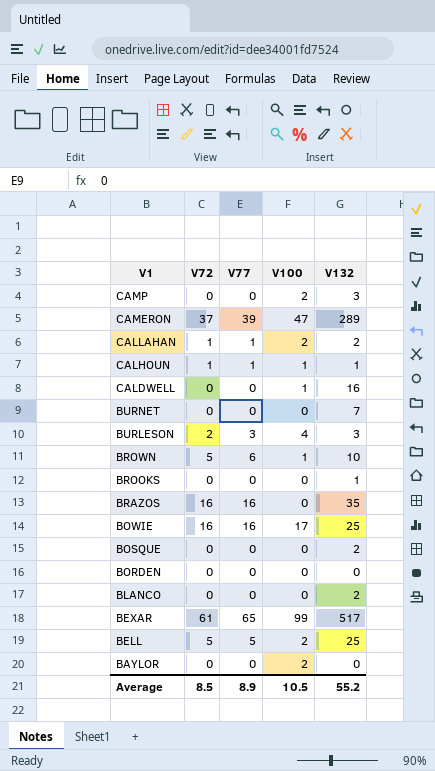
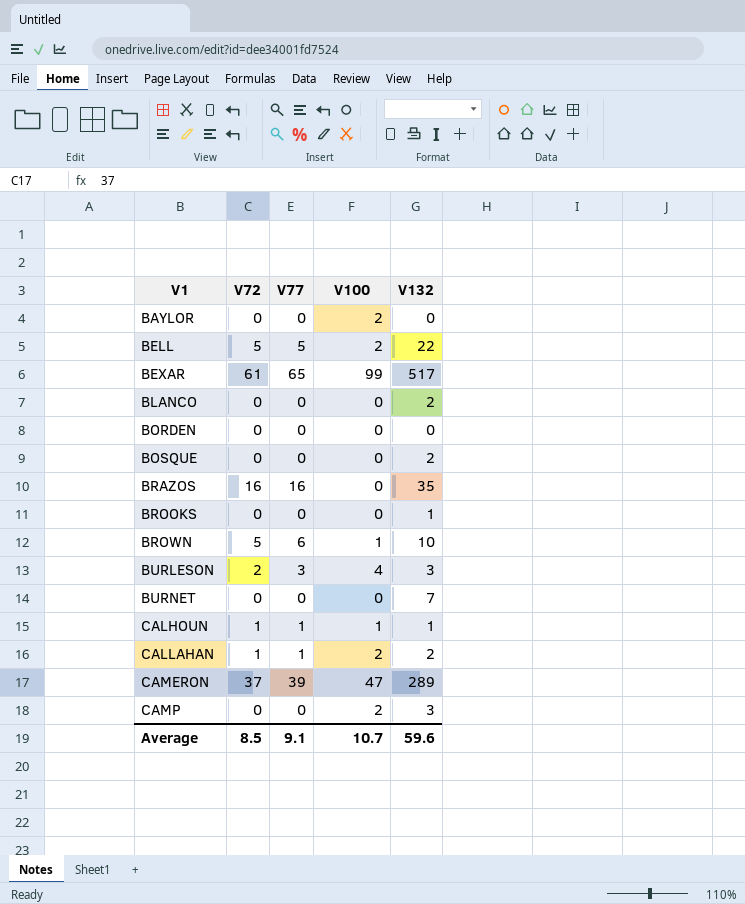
row order: V1 descending -> V1 ascending
row CALDWELL: 0 | 0 | 1 | 16 -> none
row BOWIE: 16 | 16 | 17 | 25 -> none
BELL | V132: 25 -> 22
Average | V77: 8.9 -> 9.1
Average | V100: 10.5 -> 10.7
Average | V132: 55.2 -> 59.6

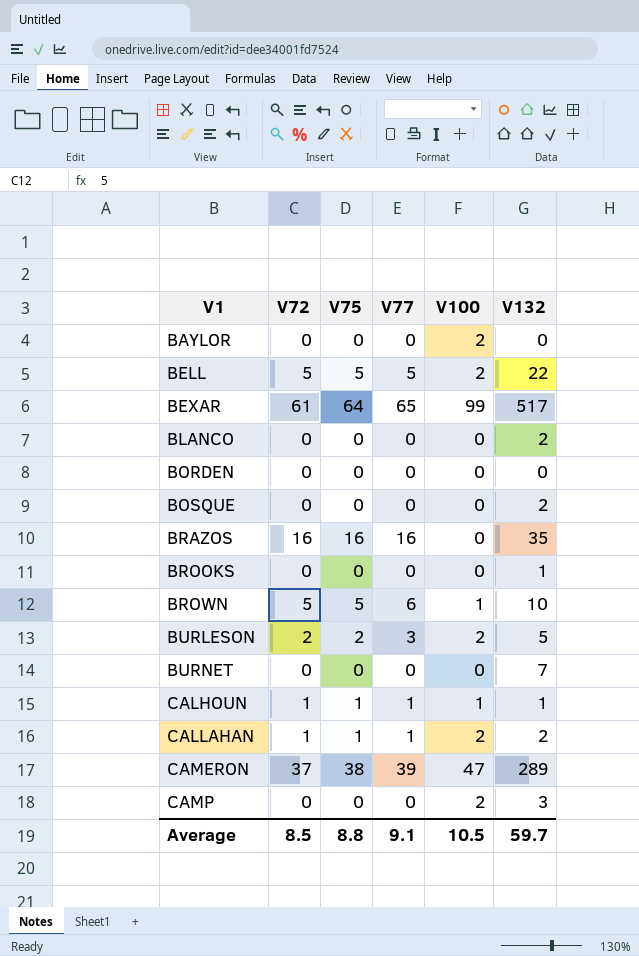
column V75 | position: none -> 3
BURLESON | V100: 4 -> 2
BURLESON | V132: 3 -> 5
Average | V100: 10.7 -> 10.5
Average | V132: 59.6 -> 59.7

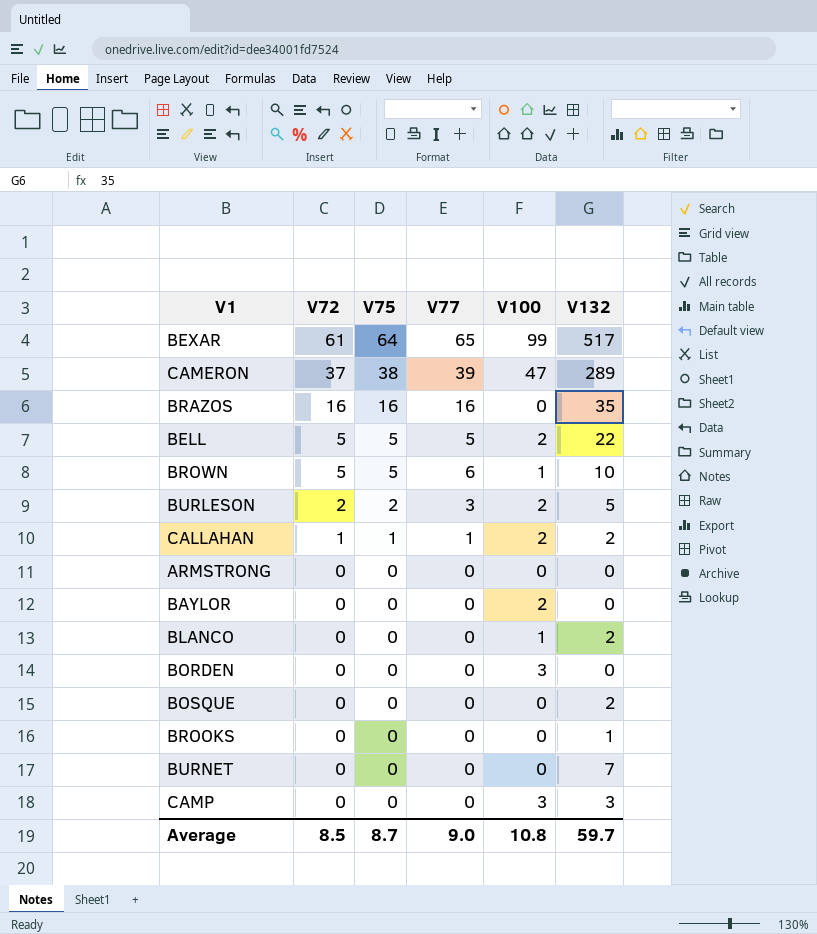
row order: V1 ascending -> V72 descending
row CALHOUN: 1 | 1 | 1 | 1 | 1 -> none
row ARMSTRONG: none -> 0 | 0 | 0 | 0 | 0
BLANCO | V100: 0 -> 1
BORDEN | V100: 0 -> 3
CAMP | V100: 2 -> 3
Average | V75: 8.8 -> 8.7
Average | V77: 9.1 -> 9.0
Average | V100: 10.5 -> 10.8

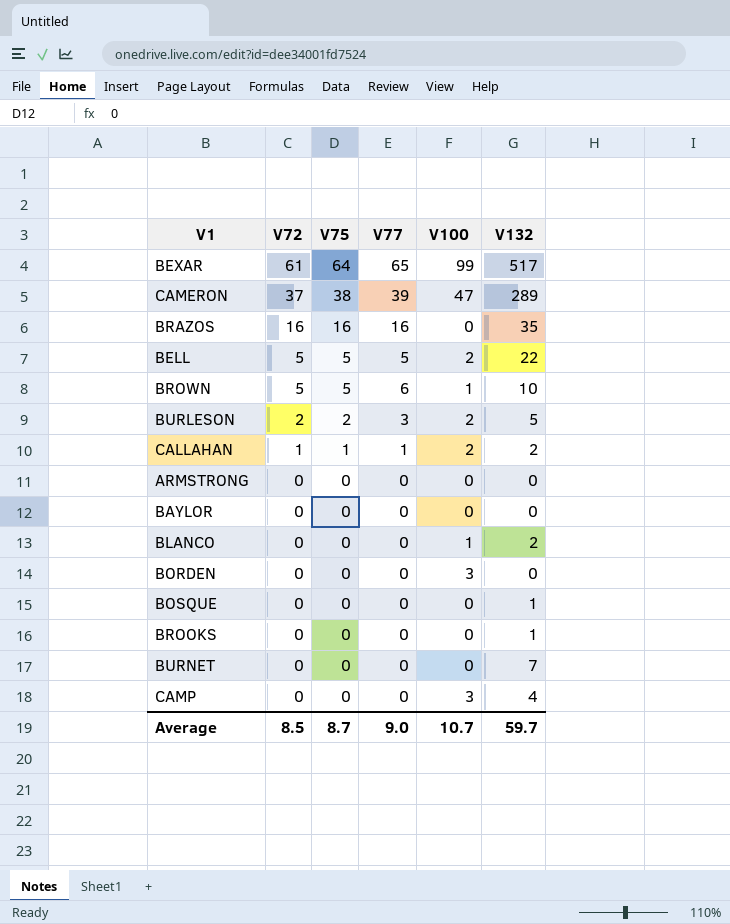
BAYLOR | V100: 2 -> 0
BOSQUE | V132: 2 -> 1
CAMP | V132: 3 -> 4
Average | V100: 10.8 -> 10.7

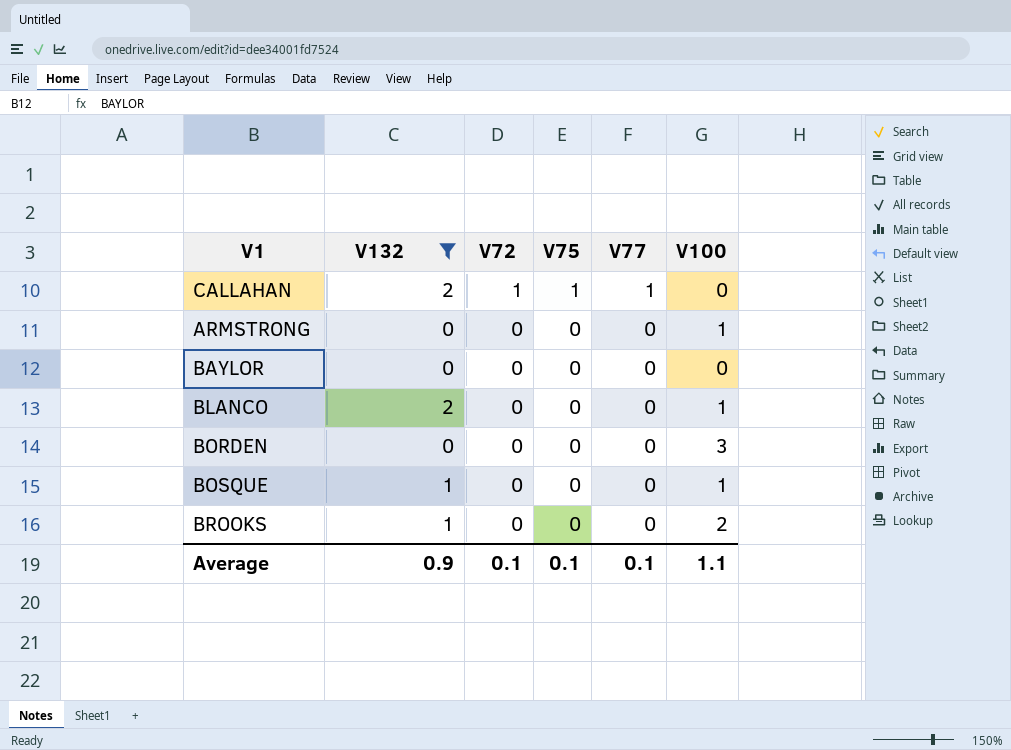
filter: none -> V132 <= 2
column V132 | position: 6 -> 2
CALLAHAN | V100: 2 -> 0
ARMSTRONG | V100: 0 -> 1
BOSQUE | V100: 0 -> 1
BROOKS | V100: 0 -> 2
Average | V132: 59.7 -> 0.9
Average | V72: 8.5 -> 0.1
Average | V75: 8.7 -> 0.1
Average | V77: 9.0 -> 0.1
Average | V100: 10.7 -> 1.1

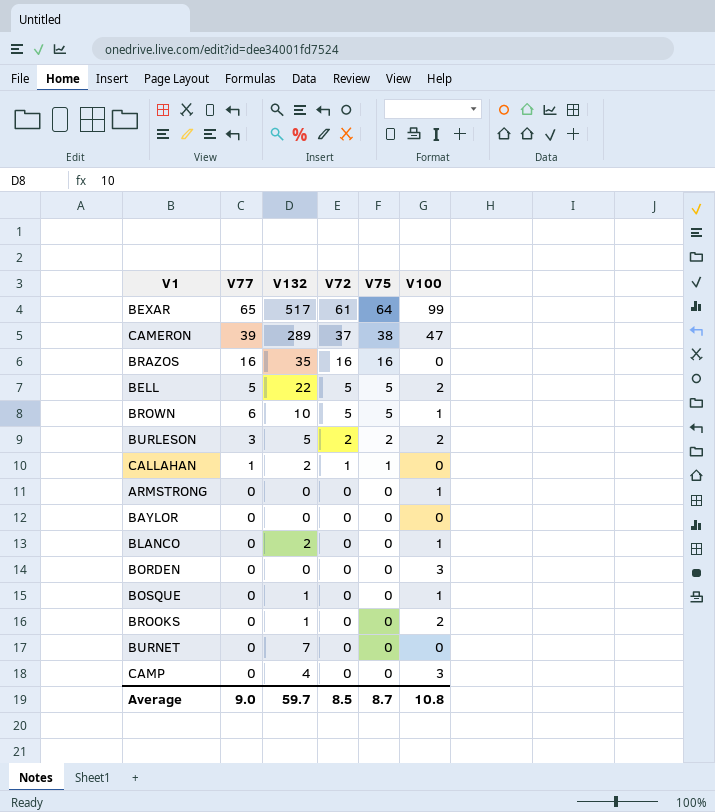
filter: V132 <= 2 -> none
column V77 | position: 5 -> 2
Average | V77: 0.1 -> 9.0
Average | V132: 0.9 -> 59.7
Average | V72: 0.1 -> 8.5
Average | V75: 0.1 -> 8.7
Average | V100: 1.1 -> 10.8

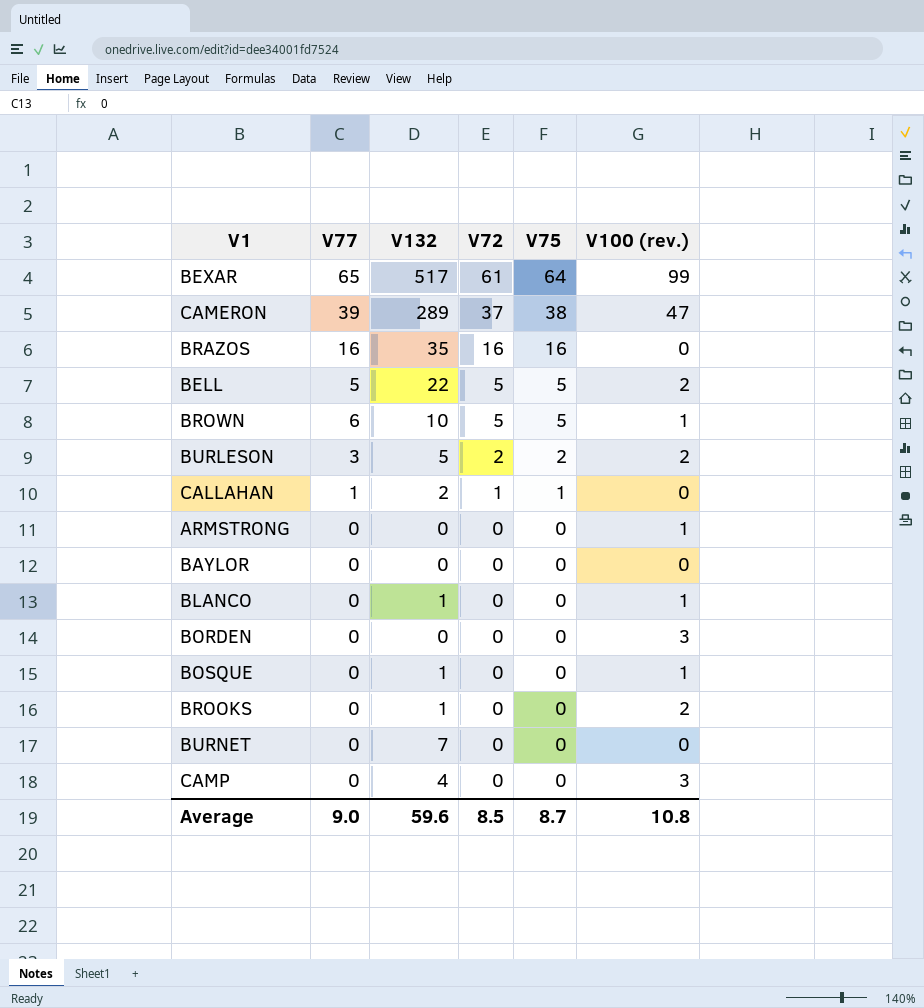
column name: V100 -> V100 (rev.)
BLANCO | V132: 2 -> 1
Average | V132: 59.7 -> 59.6

